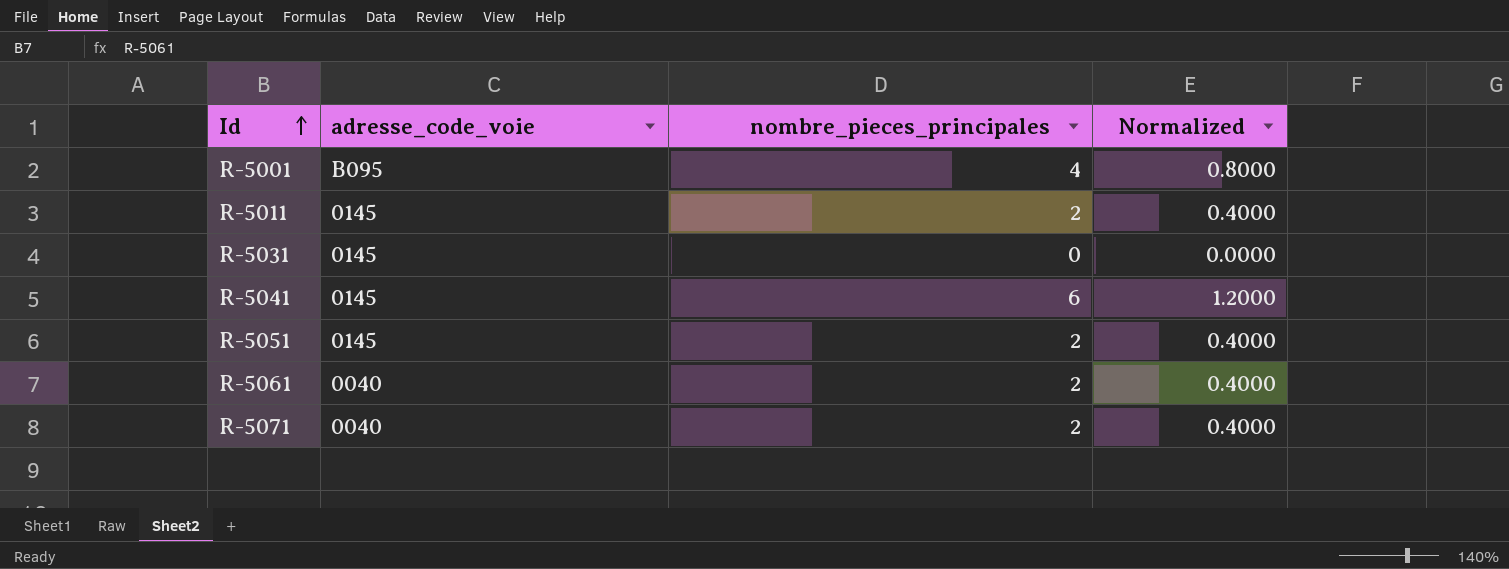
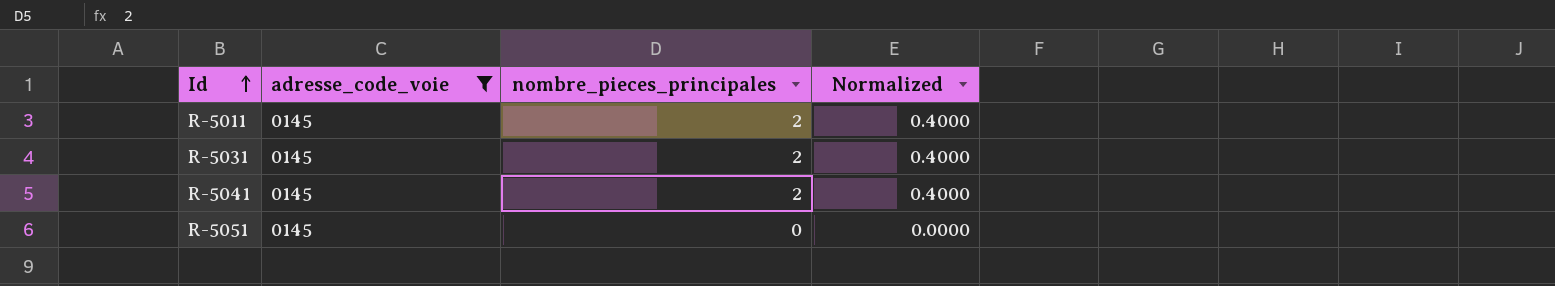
filter: none -> adresse_code_voie = 0145
R-5031 | nombre_pieces_principales: 0 -> 2
R-5031 | Normalized: 0.0000 -> 0.4000
R-5041 | nombre_pieces_principales: 6 -> 2
R-5041 | Normalized: 1.2000 -> 0.4000
R-5051 | nombre_pieces_principales: 2 -> 0
R-5051 | Normalized: 0.4000 -> 0.0000

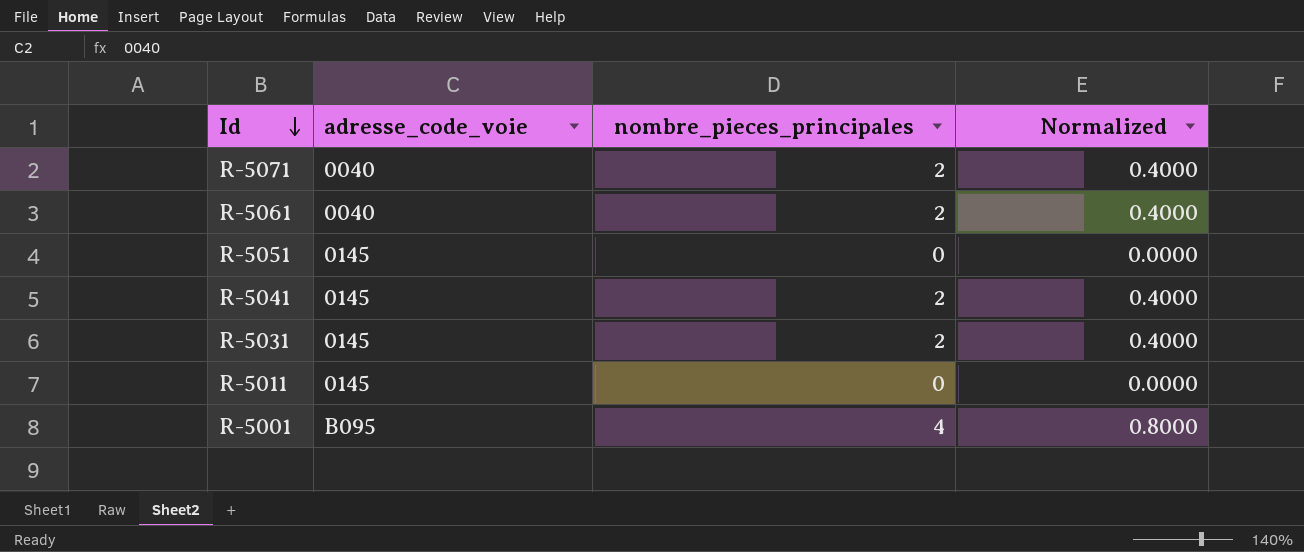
filter: adresse_code_voie = 0145 -> none
row order: Id ascending -> Id descending
R-5011 | nombre_pieces_principales: 2 -> 0
R-5011 | Normalized: 0.4000 -> 0.0000

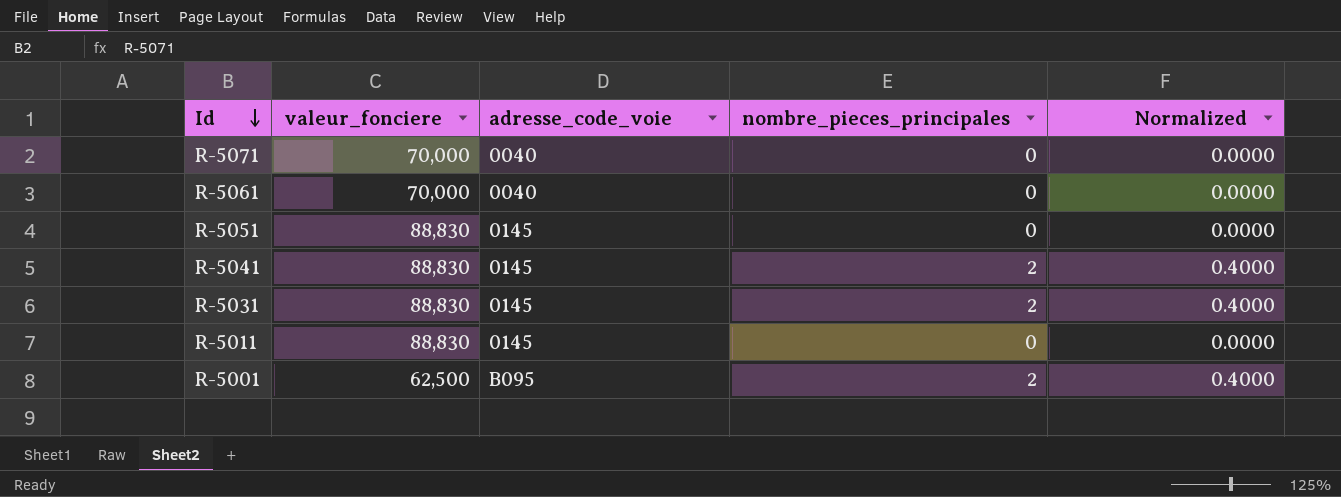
column valeur_fonciere | position: none -> 2
R-5071 | nombre_pieces_principales: 2 -> 0
R-5071 | Normalized: 0.4000 -> 0.0000
R-5061 | nombre_pieces_principales: 2 -> 0
R-5061 | Normalized: 0.4000 -> 0.0000
R-5001 | nombre_pieces_principales: 4 -> 2
R-5001 | Normalized: 0.8000 -> 0.4000

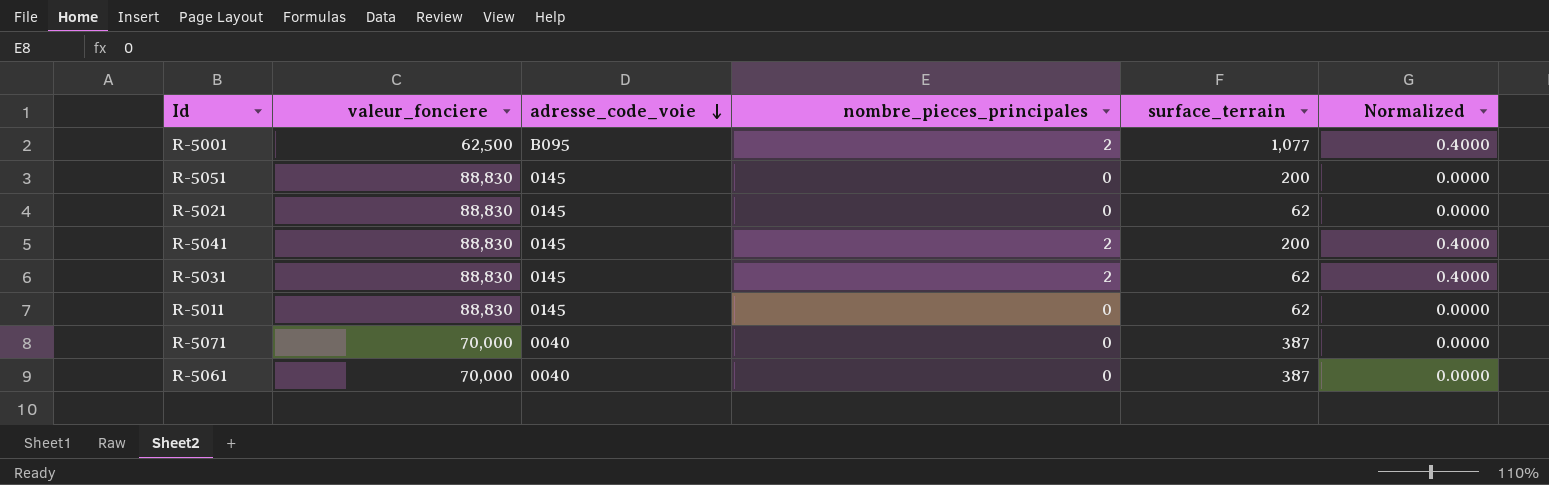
row order: Id descending -> adresse_code_voie descending
column surface_terrain | position: none -> 5
row R-5021: none -> 88,830 | 0145 | 0 | 62 | 0.0000

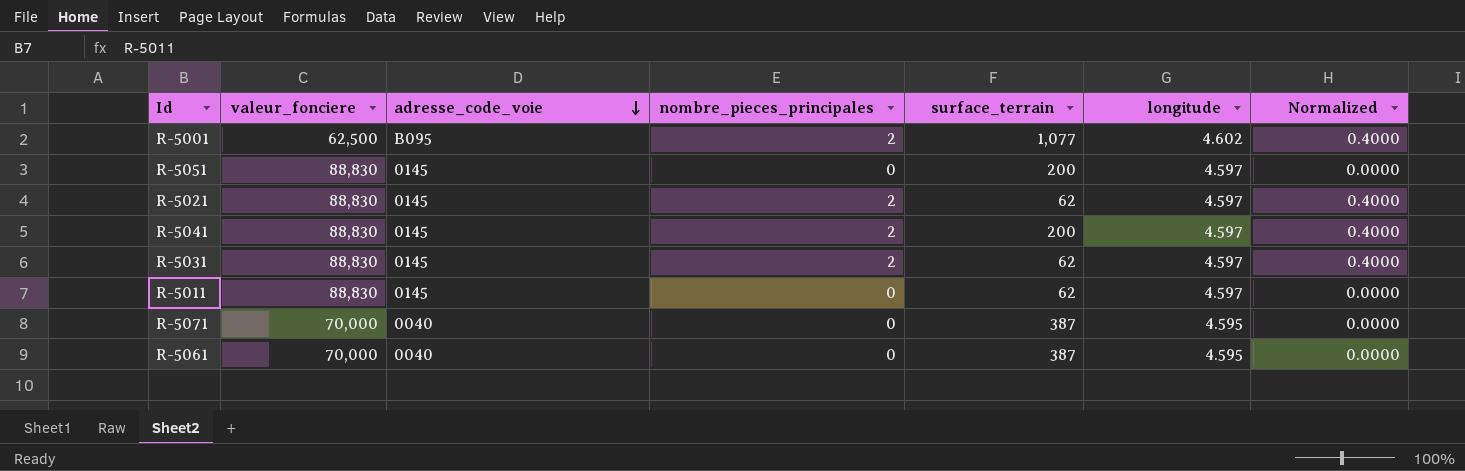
column longitude | position: none -> 6
R-5021 | nombre_pieces_principales: 0 -> 2
R-5021 | Normalized: 0.0000 -> 0.4000

